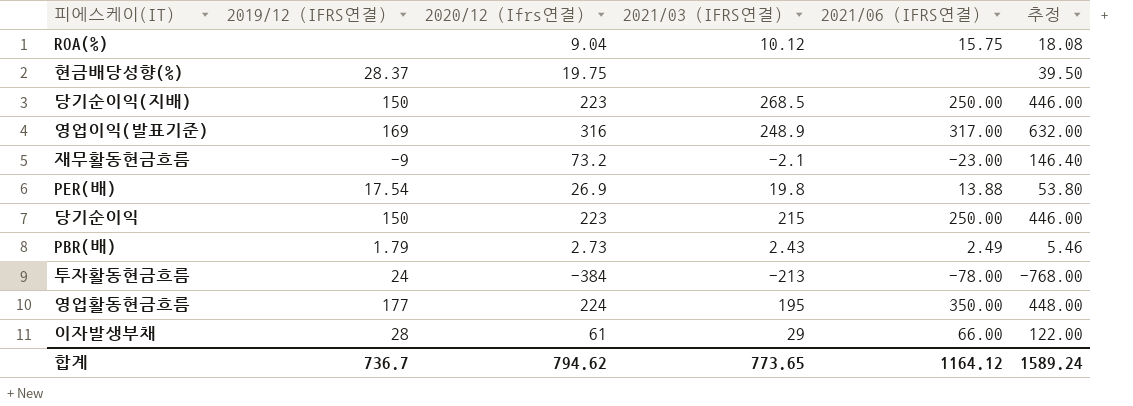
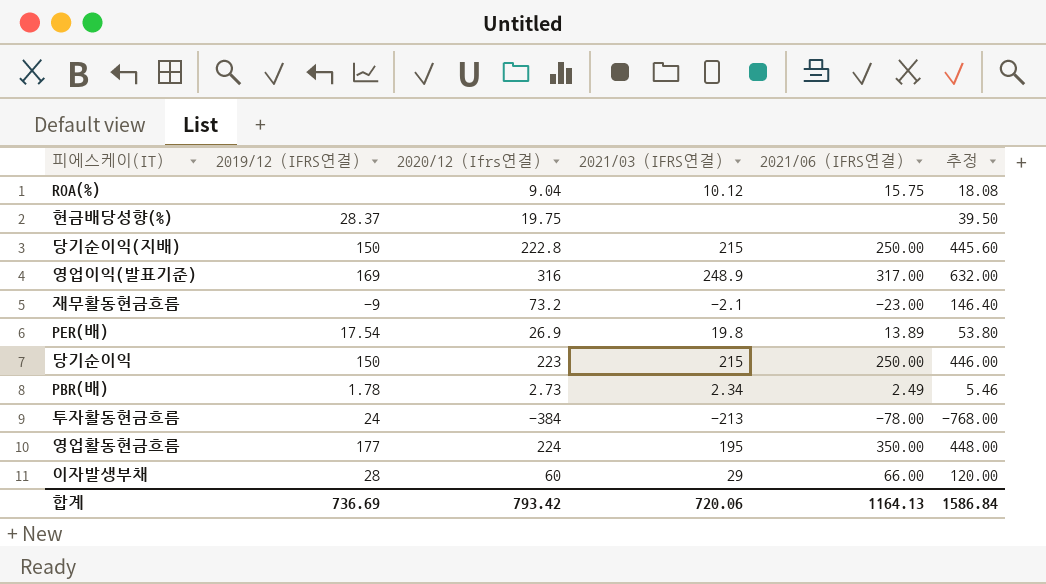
당기순이익(지배) | 2020/12 (Ifrs연결): 223 -> 222.8
당기순이익(지배) | 2021/03 (IFRS연결): 268.5 -> 215
당기순이익(지배) | 추정: 446.00 -> 445.60
PER(배) | 2021/06 (IFRS연결): 13.88 -> 13.89
PBR(배) | 2019/12 (IFRS연결): 1.79 -> 1.78
PBR(배) | 2021/03 (IFRS연결): 2.43 -> 2.34
이자발생부채 | 2020/12 (Ifrs연결): 61 -> 60
이자발생부채 | 추정: 122.00 -> 120.00
합계 | 2019/12 (IFRS연결): 736.7 -> 736.69
합계 | 2020/12 (Ifrs연결): 794.62 -> 793.42
합계 | 2021/03 (IFRS연결): 773.65 -> 720.06
합계 | 2021/06 (IFRS연결): 1164.12 -> 1164.13
합계 | 추정: 1589.24 -> 1586.84

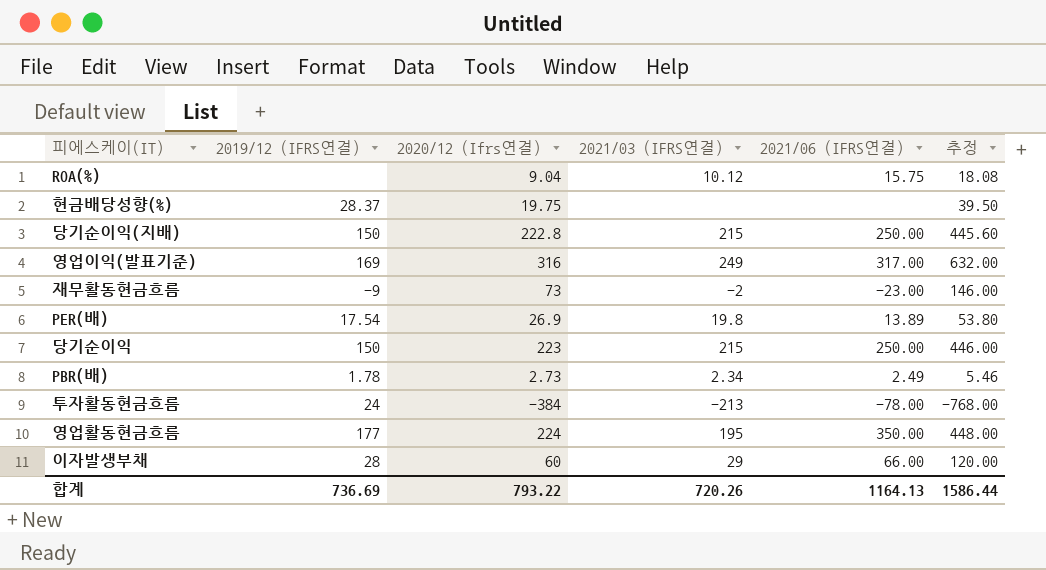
영업이익(발표기준) | 2021/03 (IFRS연결): 248.9 -> 249
재무활동현금흐름 | 2020/12 (Ifrs연결): 73.2 -> 73
재무활동현금흐름 | 2021/03 (IFRS연결): -2.1 -> -2
재무활동현금흐름 | 추정: 146.40 -> 146.00
합계 | 2020/12 (Ifrs연결): 793.42 -> 793.22
합계 | 2021/03 (IFRS연결): 720.06 -> 720.26
합계 | 추정: 1586.84 -> 1586.44

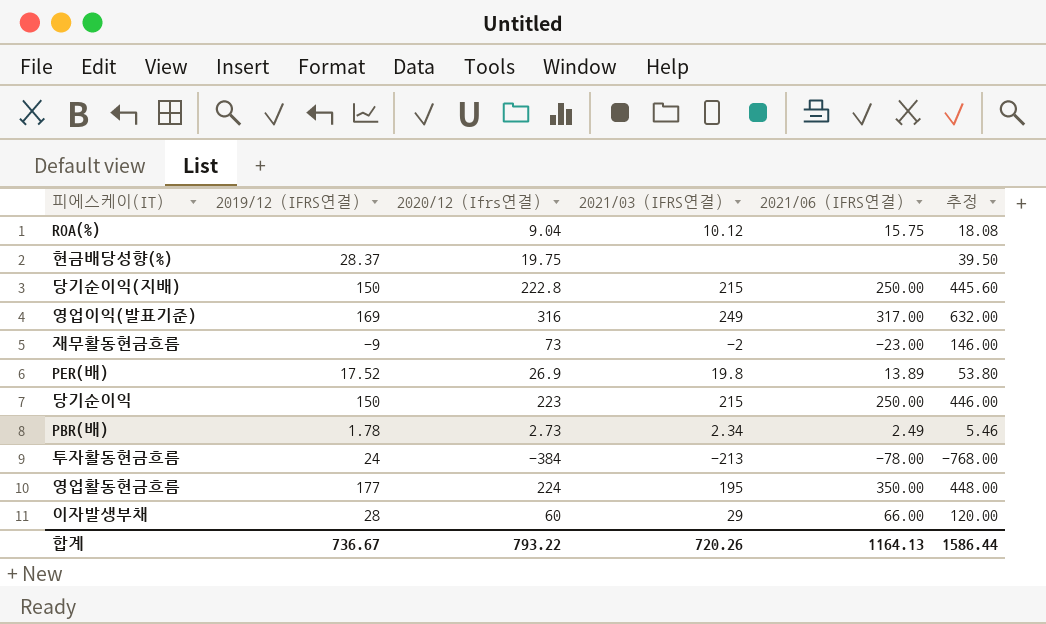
PER(배) | 2019/12 (IFRS연결): 17.54 -> 17.52
합계 | 2019/12 (IFRS연결): 736.69 -> 736.67

